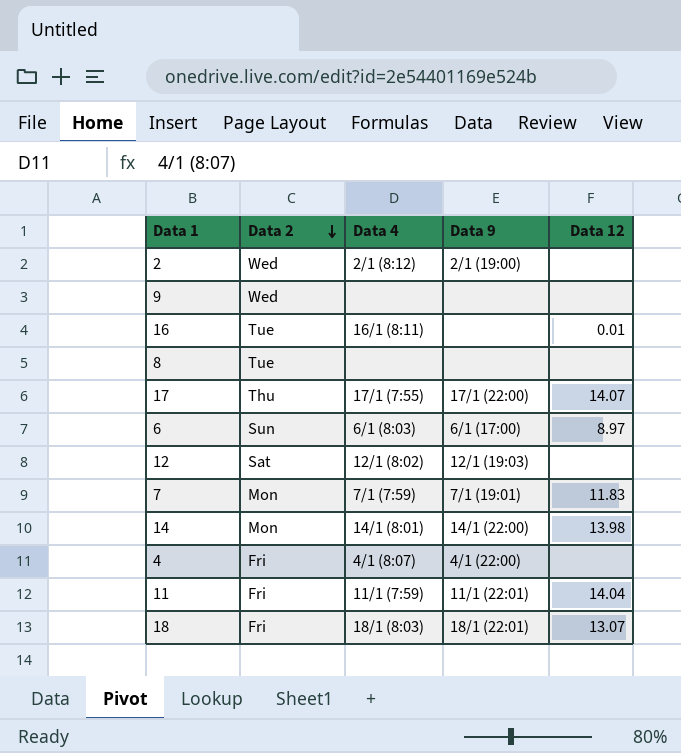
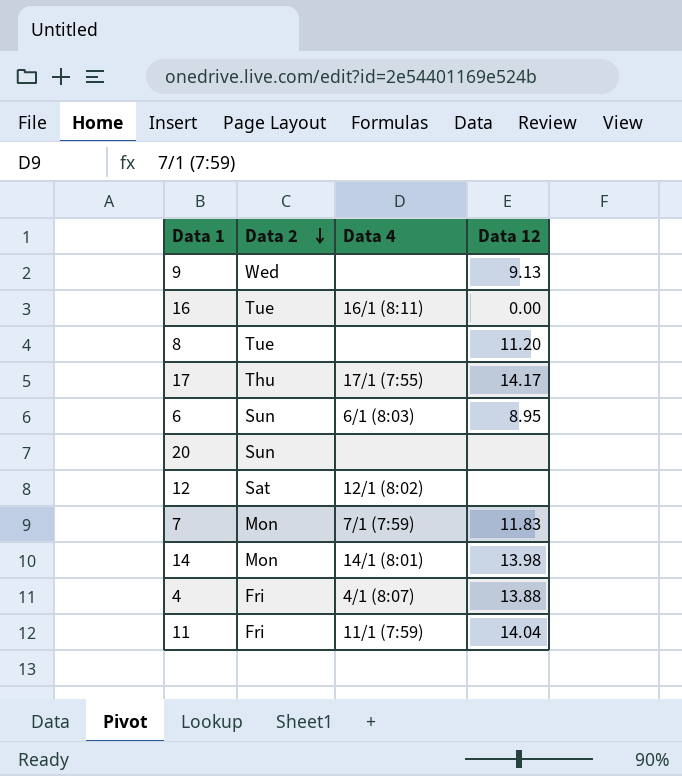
column Data 9 | position: 4 -> none
row 2: Wed | 2/1 (8:12) | 2/1 (19:00) | none -> none
row 18: Fri | 18/1 (8:03) | 18/1 (22:01) | 13.07 -> none
9 | Data 12: none -> 9.13
16 | Data 12: 0.01 -> 0.00
8 | Data 12: none -> 11.20
17 | Data 12: 14.07 -> 14.17
6 | Data 12: 8.97 -> 8.95
row 20: none -> Sun | none | none
4 | Data 12: none -> 13.88

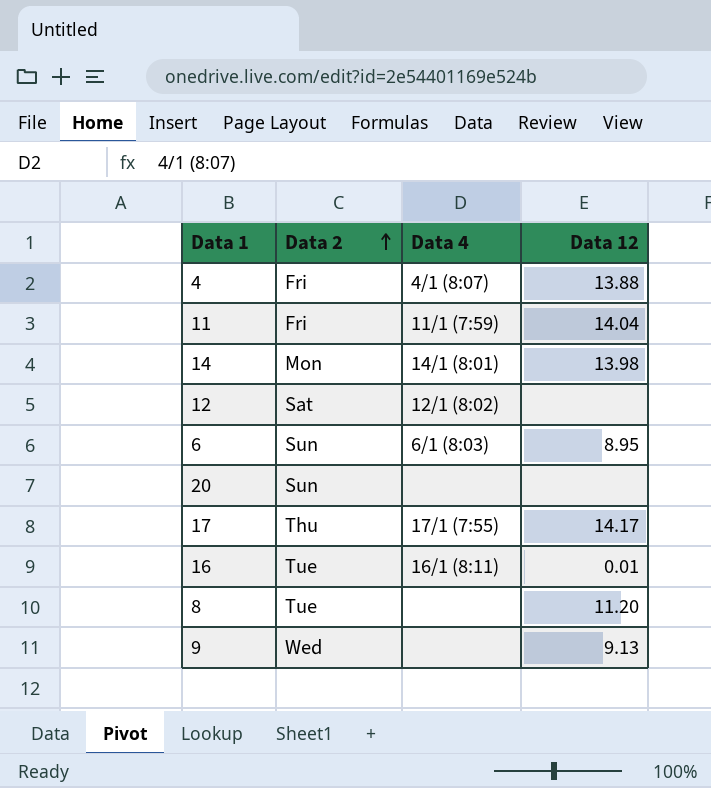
row order: Data 2 descending -> Data 2 ascending
row 7: Mon | 7/1 (7:59) | 11.83 -> none
16 | Data 12: 0.00 -> 0.01

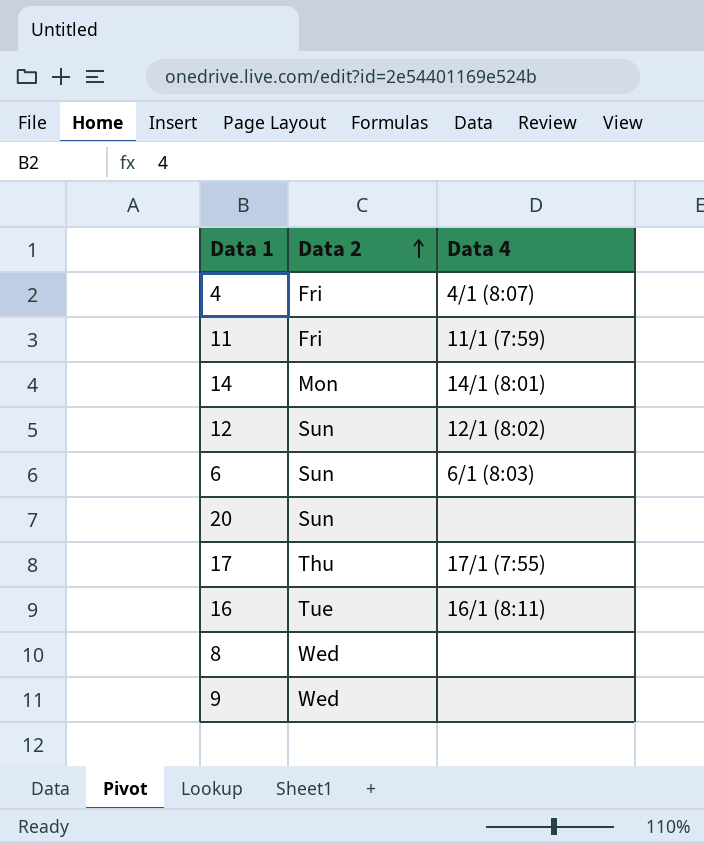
column Data 12 | position: 4 -> none
12 | Data 2: Sat -> Sun
8 | Data 2: Tue -> Wed

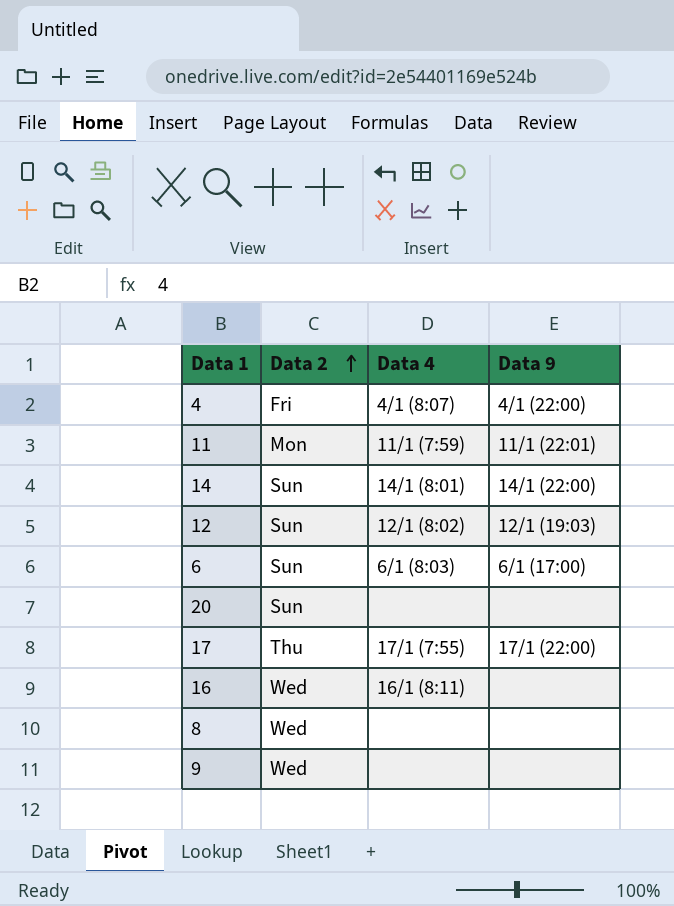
column Data 9 | position: none -> 4
11 | Data 2: Fri -> Mon
14 | Data 2: Mon -> Sun
16 | Data 2: Tue -> Wed

